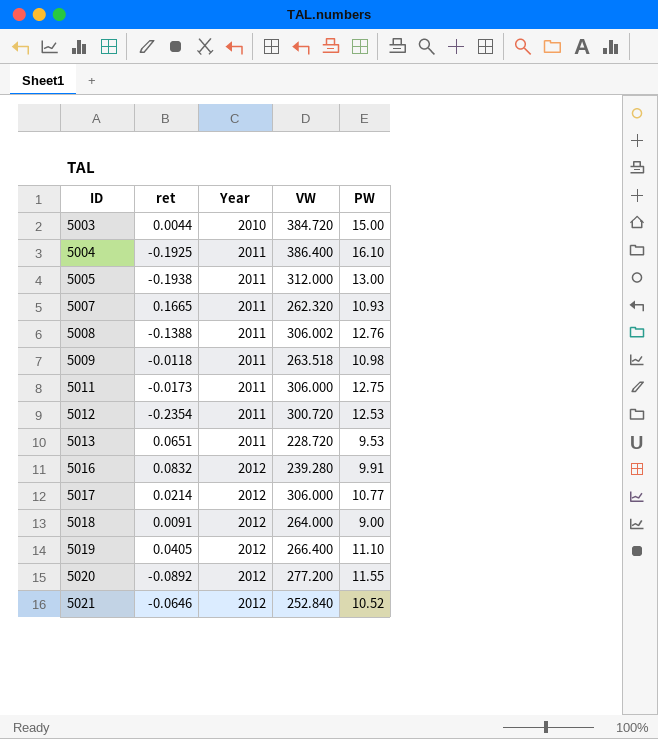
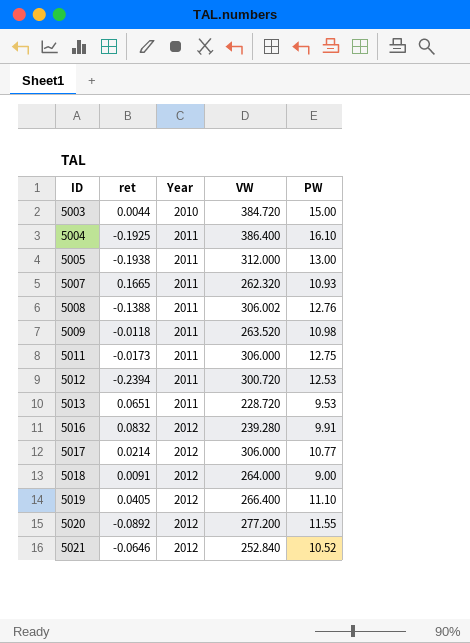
5009 | VW: 263.518 -> 263.520
5012 | ret: -0.2354 -> -0.2394

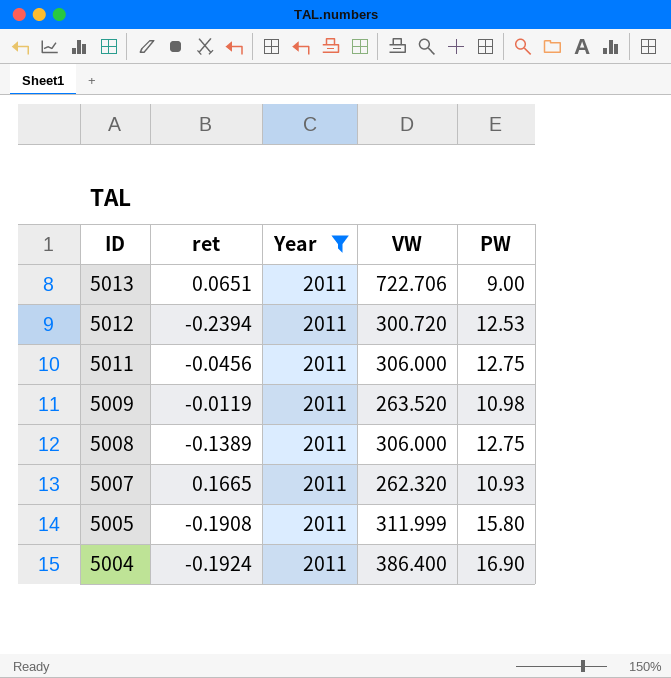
filter: none -> Year = 2011
row order: ID ascending -> ID descending
5013 | VW: 228.720 -> 722.706
5013 | PW: 9.53 -> 9.00
5011 | ret: -0.0173 -> -0.0456
5009 | ret: -0.0118 -> -0.0119
5008 | ret: -0.1388 -> -0.1389
5008 | VW: 306.002 -> 306.000
5008 | PW: 12.76 -> 12.75
5005 | ret: -0.1938 -> -0.1908
5005 | VW: 312.000 -> 311.999
5005 | PW: 13.00 -> 15.80
5004 | ret: -0.1925 -> -0.1924
5004 | PW: 16.10 -> 16.90

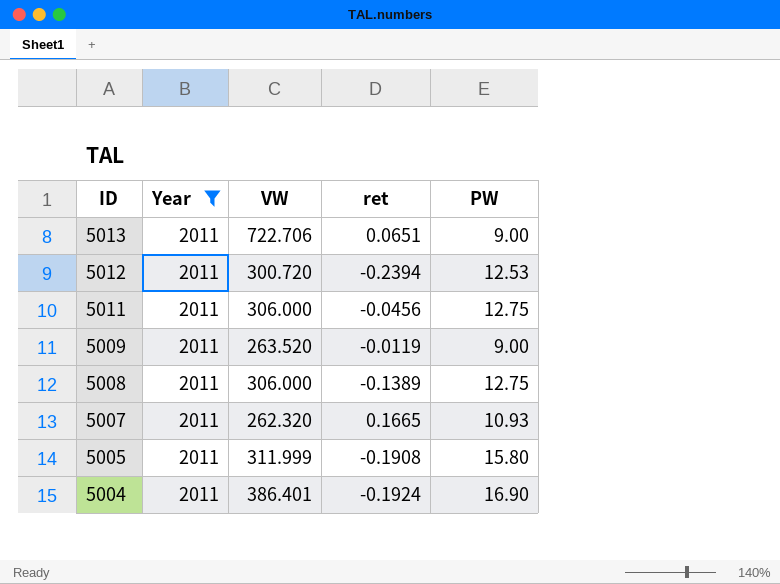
column ret | position: 2 -> 4
5009 | PW: 10.98 -> 9.00
5004 | VW: 386.400 -> 386.401

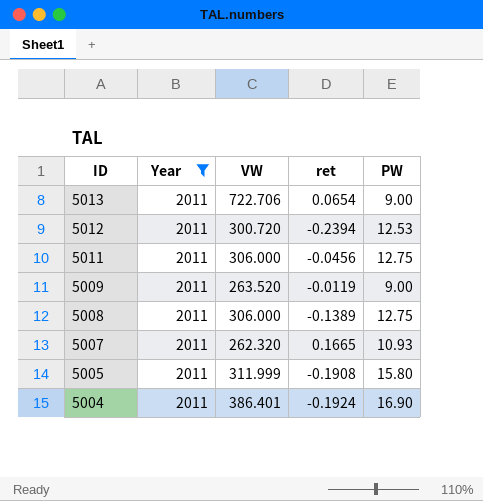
5013 | ret: 0.0651 -> 0.0654

